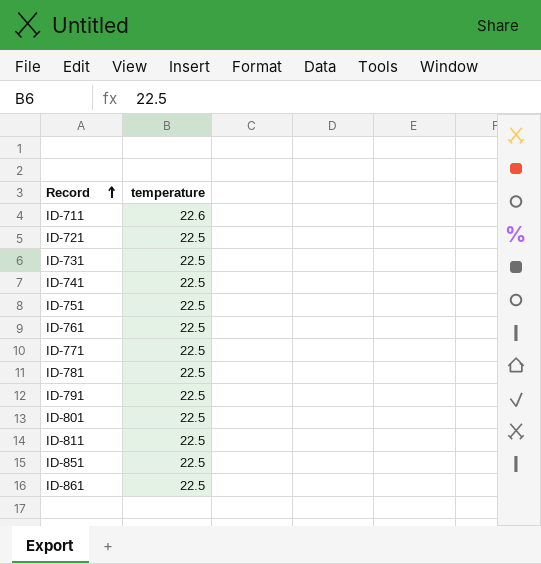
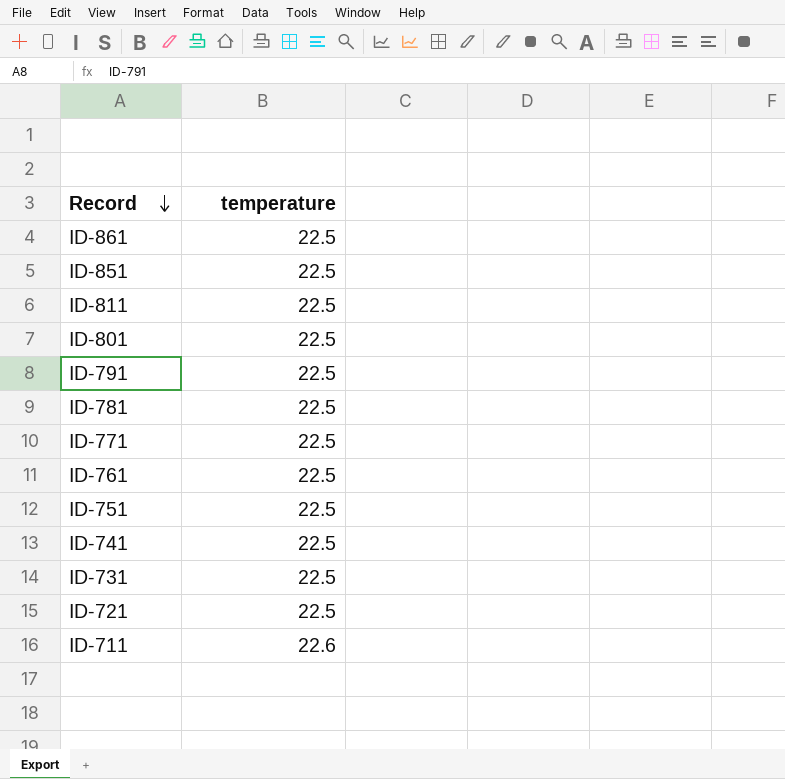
row order: Record ascending -> Record descending

